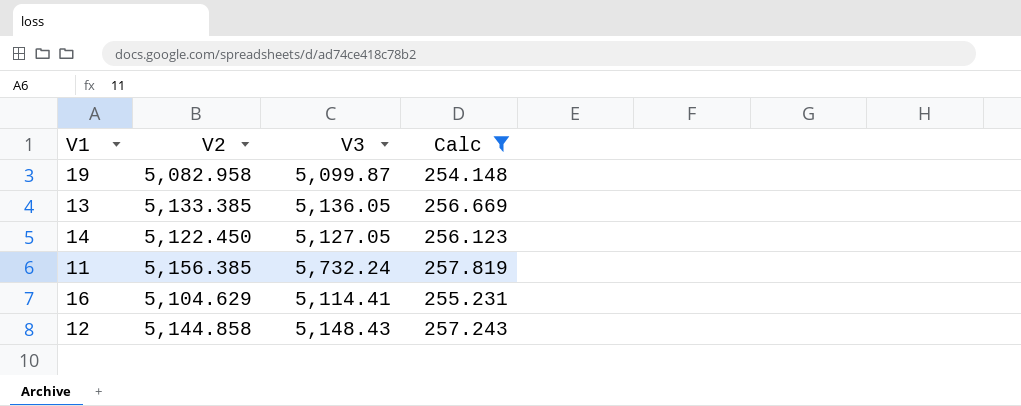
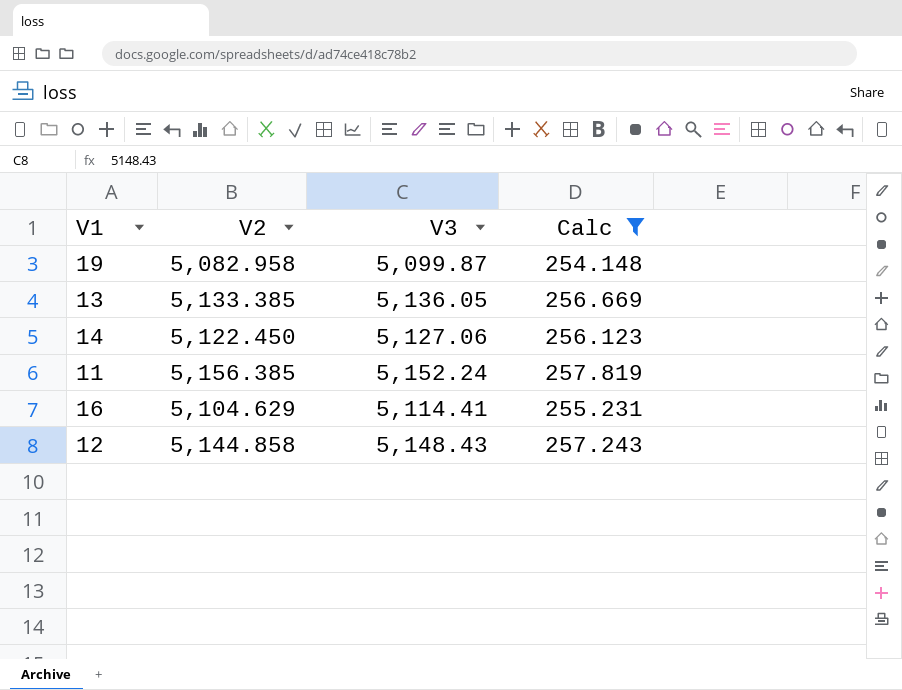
14 | V3: 5,127.05 -> 5,127.06
11 | V3: 5,732.24 -> 5,152.24

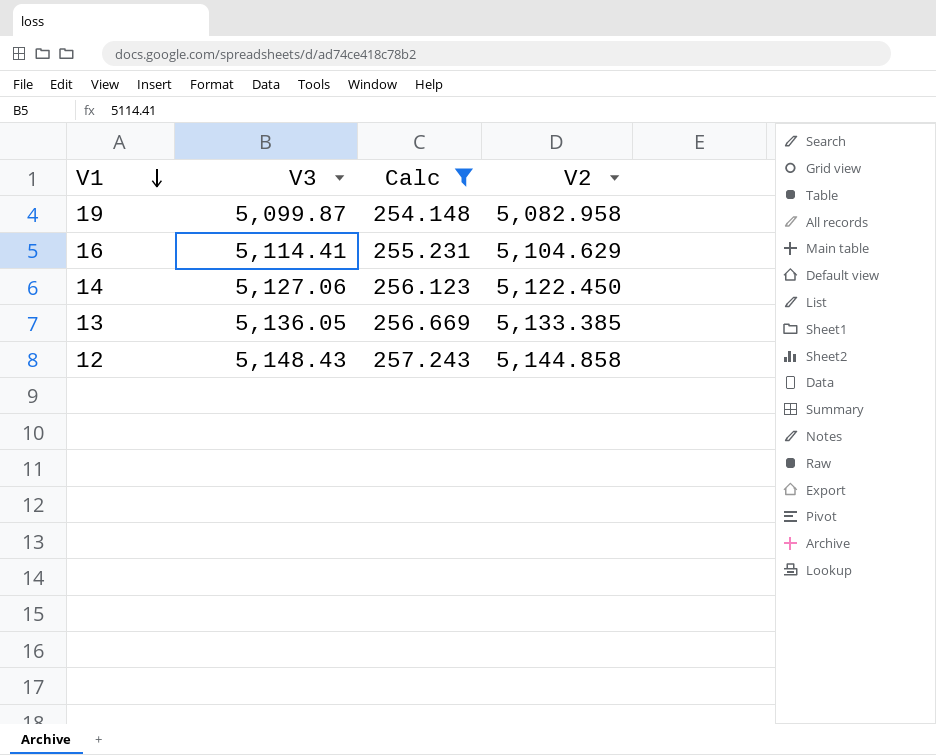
row order: none -> V1 descending
column V2 | position: 2 -> 4
row 11: 5,156.385 | 5,152.24 | 257.819 -> none

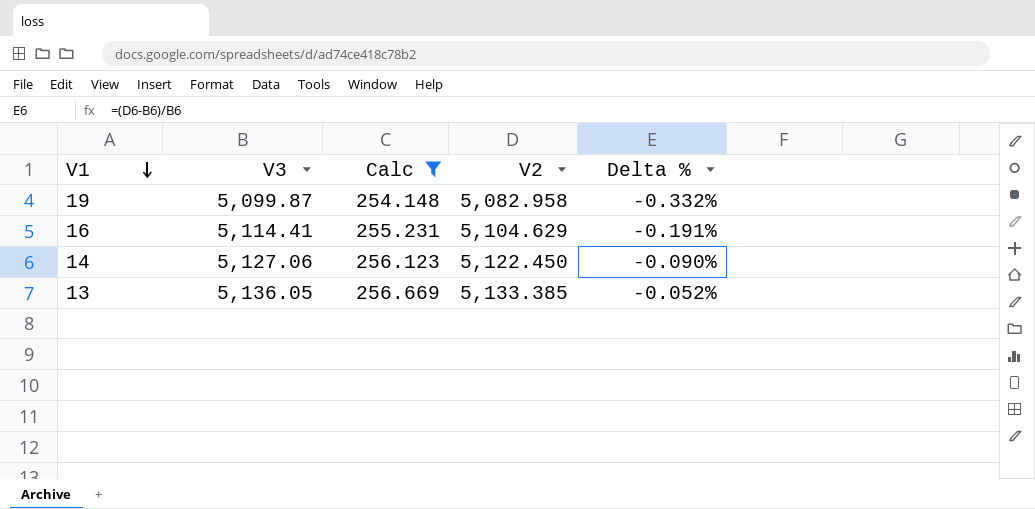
column Delta % | formula: none -> ([V2] - [V3]) / [V3]
row 12: 5,148.43 | 257.243 | 5,144.858 -> none

